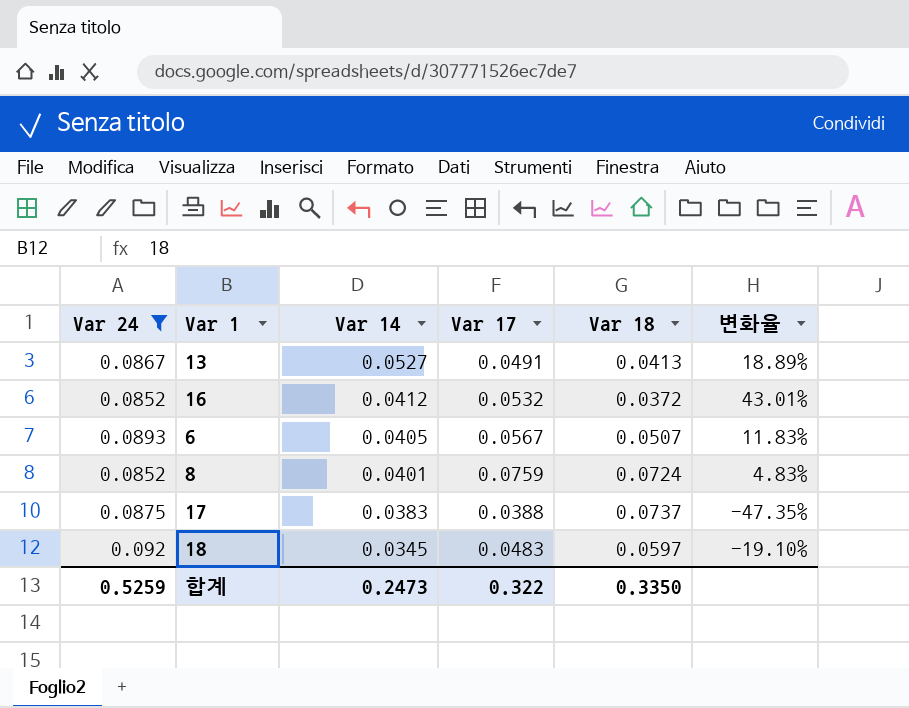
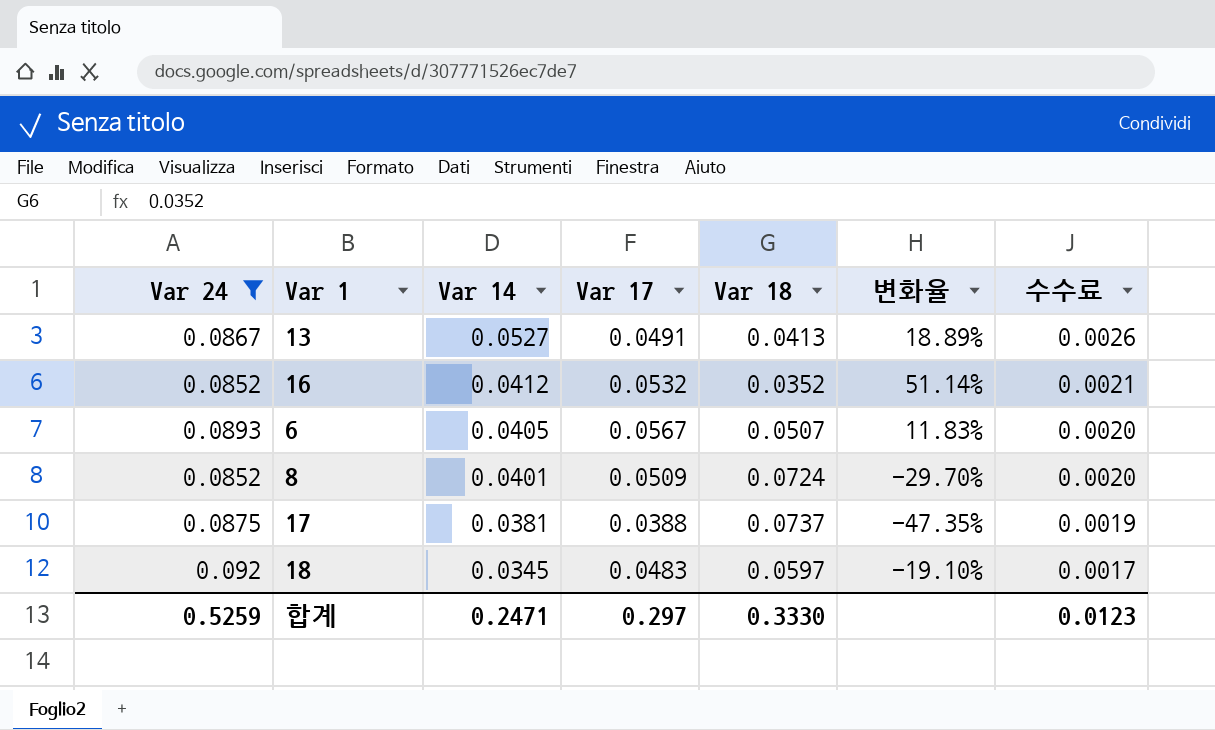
column 수수료 | formula: none -> [Var 14] * 0.05
16 | Var 18: 0.0372 -> 0.0352
16 | 변화율: 43.01% -> 51.14%
8 | Var 17: 0.0759 -> 0.0509
8 | 변화율: 4.83% -> -29.70%
17 | Var 14: 0.0383 -> 0.0381
합계 | Var 14: 0.2473 -> 0.2471
합계 | Var 17: 0.322 -> 0.297
합계 | Var 18: 0.3350 -> 0.3330

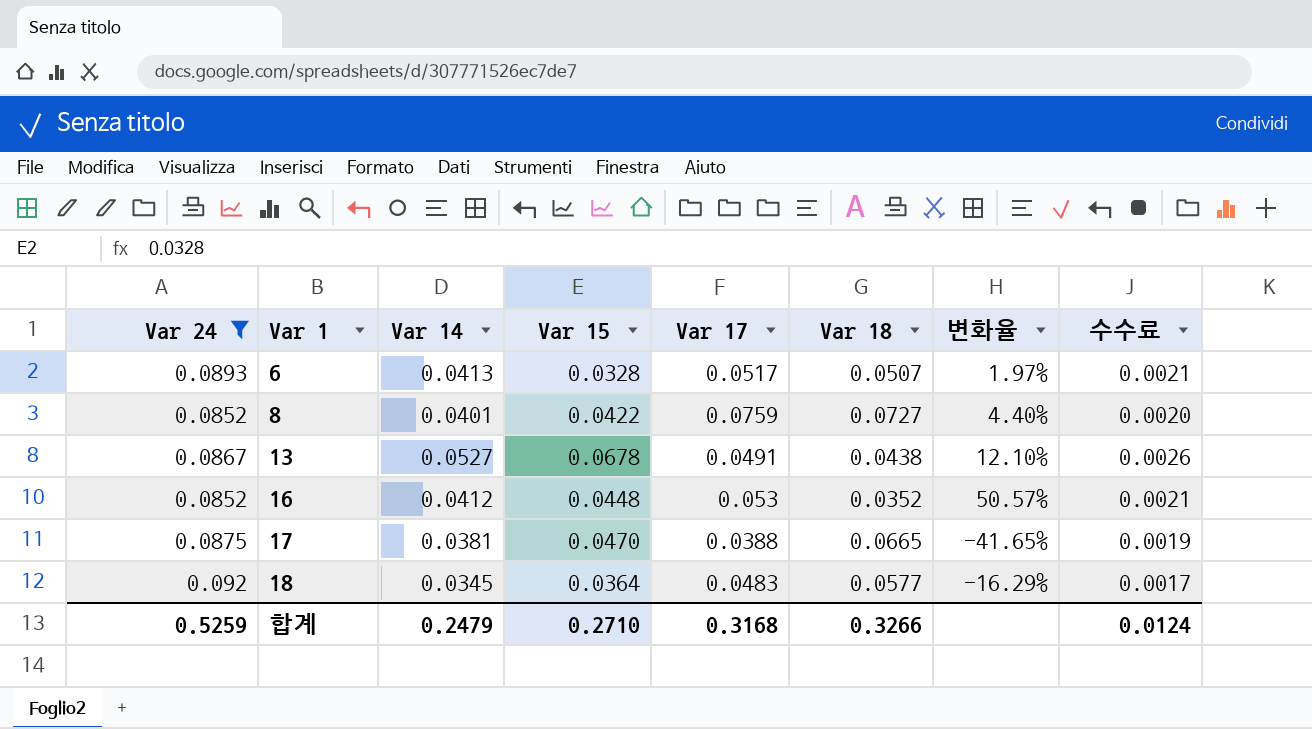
row order: Var 14 descending -> Var 1 ascending
column Var 15 | position: none -> 4
6 | Var 14: 0.0405 -> 0.0413
6 | Var 17: 0.0567 -> 0.0517
6 | 변화율: 11.83% -> 1.97%
6 | 수수료: 0.0020 -> 0.0021
8 | Var 17: 0.0509 -> 0.0759
8 | Var 18: 0.0724 -> 0.0727
8 | 변화율: -29.70% -> 4.40%
13 | Var 18: 0.0413 -> 0.0438
13 | 변화율: 18.89% -> 12.10%
16 | Var 17: 0.0532 -> 0.053
16 | 변화율: 51.14% -> 50.57%
17 | Var 18: 0.0737 -> 0.0665
17 | 변화율: -47.35% -> -41.65%
18 | Var 18: 0.0597 -> 0.0577
18 | 변화율: -19.10% -> -16.29%
합계 | Var 14: 0.2471 -> 0.2479
합계 | Var 17: 0.297 -> 0.3168
합계 | Var 18: 0.3330 -> 0.3266
합계 | 수수료: 0.0123 -> 0.0124

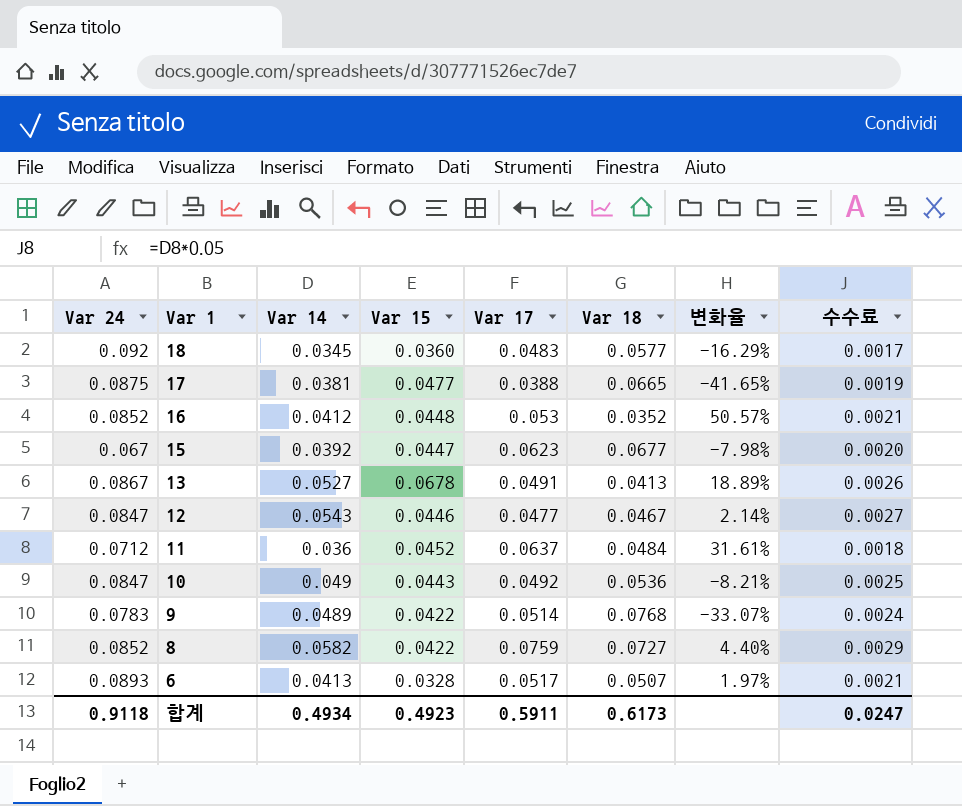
filter: Var 24 >= 0.0852 -> none
row order: Var 1 ascending -> Var 1 descending
18 | Var 15: 0.0364 -> 0.0360
17 | Var 15: 0.0470 -> 0.0477
13 | Var 18: 0.0438 -> 0.0413
13 | 변화율: 12.10% -> 18.89%
8 | Var 14: 0.0401 -> 0.0582
8 | 수수료: 0.0020 -> 0.0029
합계 | Var 24: 0.5259 -> 0.9118
합계 | Var 14: 0.2479 -> 0.4934
합계 | Var 15: 0.2710 -> 0.4923
합계 | Var 17: 0.3168 -> 0.5911
합계 | Var 18: 0.3266 -> 0.6173
합계 | 수수료: 0.0124 -> 0.0247

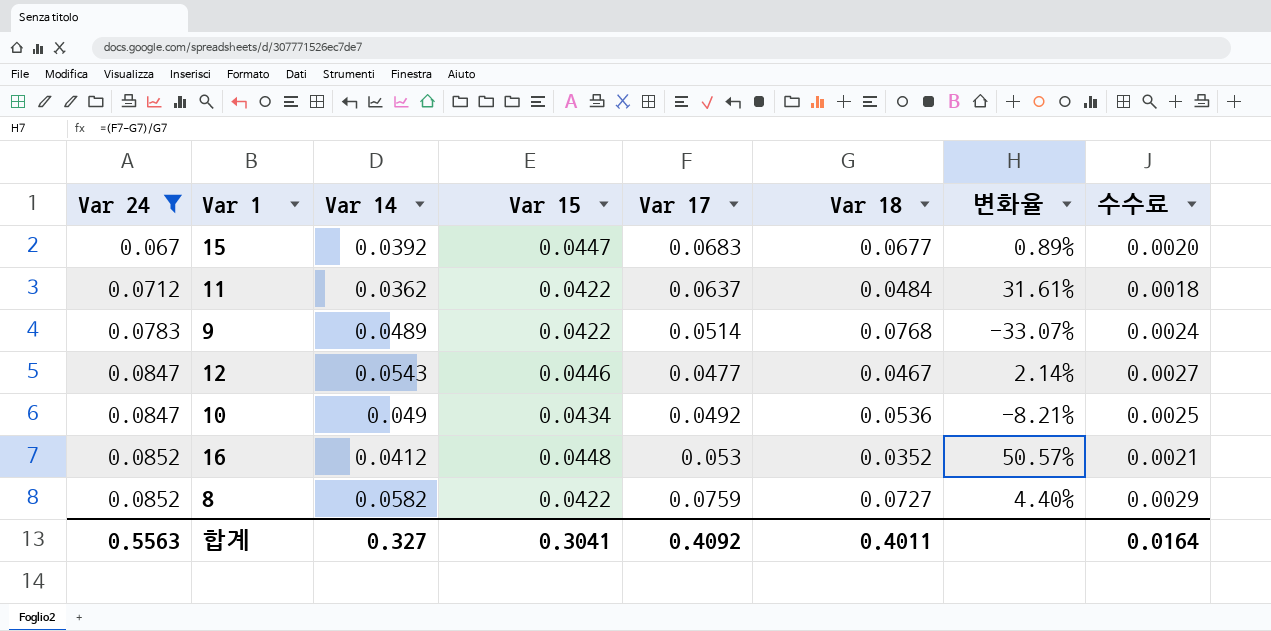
filter: none -> Var 24 <= 0.0852
row order: Var 1 descending -> Var 24 ascending
15 | Var 17: 0.0623 -> 0.0683
15 | 변화율: -7.98% -> 0.89%
11 | Var 14: 0.036 -> 0.0362
11 | Var 15: 0.0452 -> 0.0422
10 | Var 15: 0.0443 -> 0.0434
합계 | Var 24: 0.9118 -> 0.5563
합계 | Var 14: 0.4934 -> 0.327
합계 | Var 15: 0.4923 -> 0.3041
합계 | Var 17: 0.5911 -> 0.4092
합계 | Var 18: 0.6173 -> 0.4011
합계 | 수수료: 0.0247 -> 0.0164

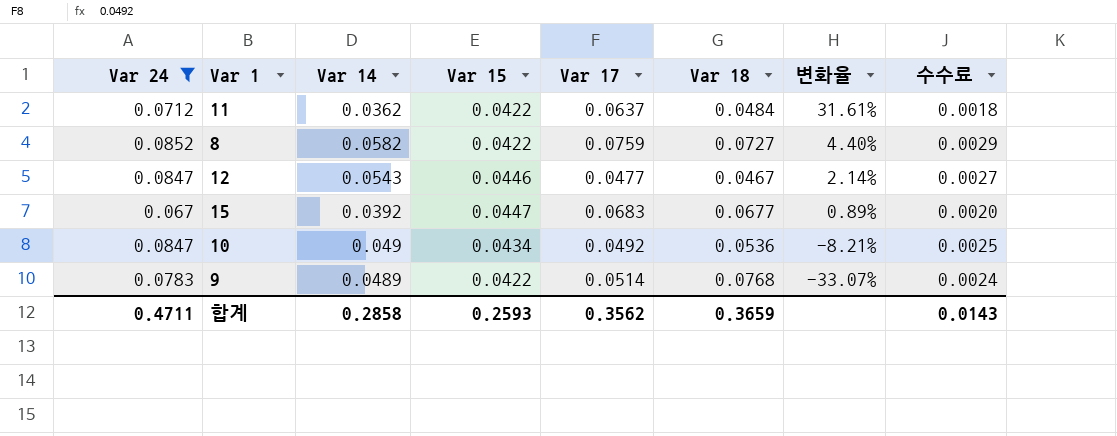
row order: Var 24 ascending -> 변화율 descending
row 16: 0.0852 | 0.0412 | 0.0448 | 0.053 | 0.0352 | 50.57% | 0.0021 -> none
합계 | Var 24: 0.5563 -> 0.4711
합계 | Var 14: 0.327 -> 0.2858
합계 | Var 15: 0.3041 -> 0.2593
합계 | Var 17: 0.4092 -> 0.3562
합계 | Var 18: 0.4011 -> 0.3659
합계 | 수수료: 0.0164 -> 0.0143

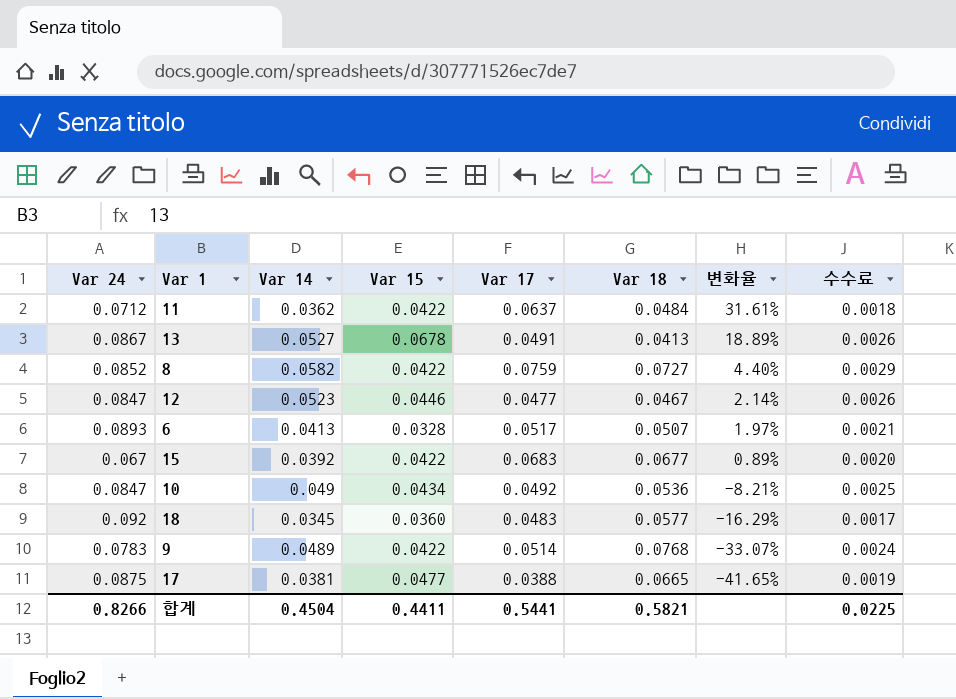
filter: Var 24 <= 0.0852 -> none
12 | Var 14: 0.0543 -> 0.0523
12 | 수수료: 0.0027 -> 0.0026
15 | Var 15: 0.0447 -> 0.0422
합계 | Var 24: 0.4711 -> 0.8266
합계 | Var 14: 0.2858 -> 0.4504
합계 | Var 15: 0.2593 -> 0.4411
합계 | Var 17: 0.3562 -> 0.5441
합계 | Var 18: 0.3659 -> 0.5821
합계 | 수수료: 0.0143 -> 0.0225

